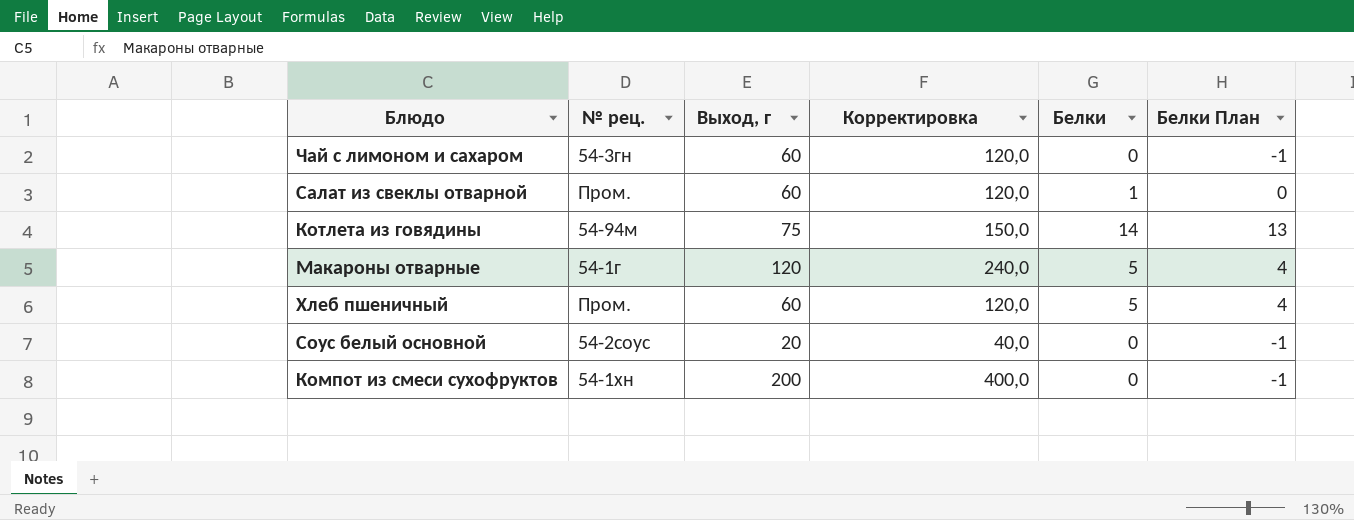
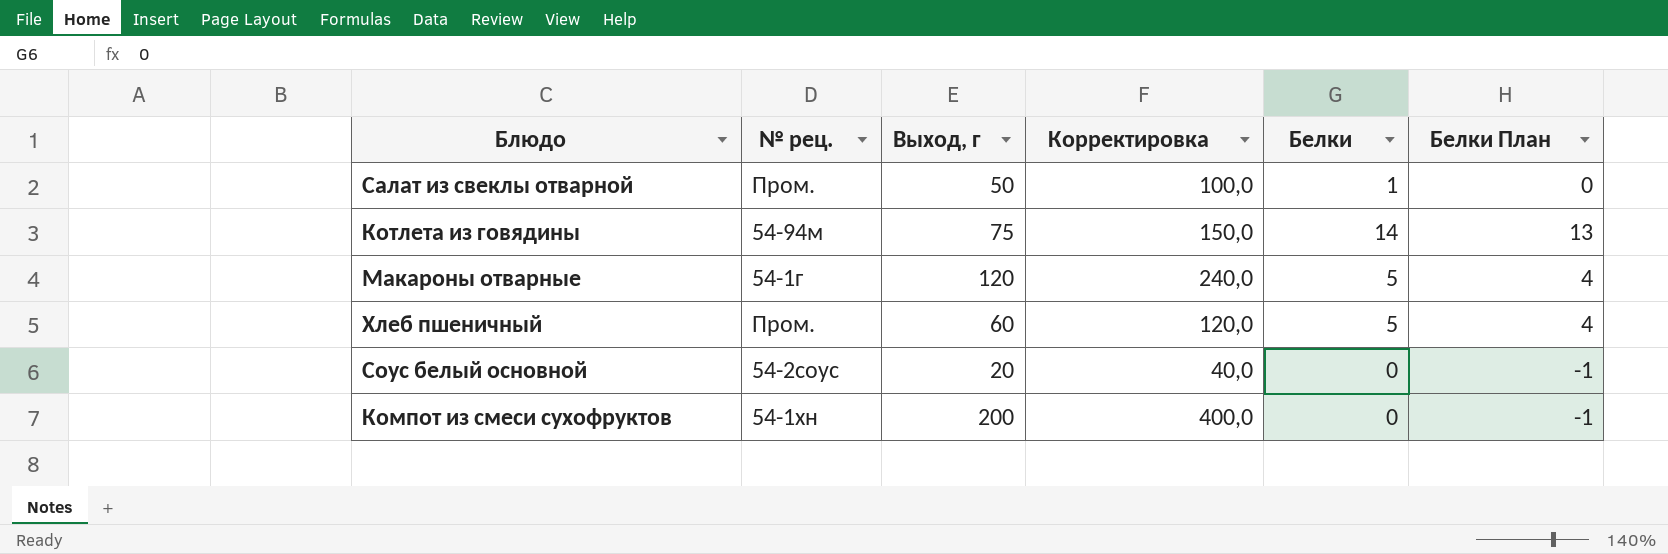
row Чай с лимоном и сахаром: 54-3гн | 60 | 120,0 | 0 | -1 -> none
Салат из свеклы отварной | Выход, г: 60 -> 50
Салат из свеклы отварной | Корректировка: 120,0 -> 100,0

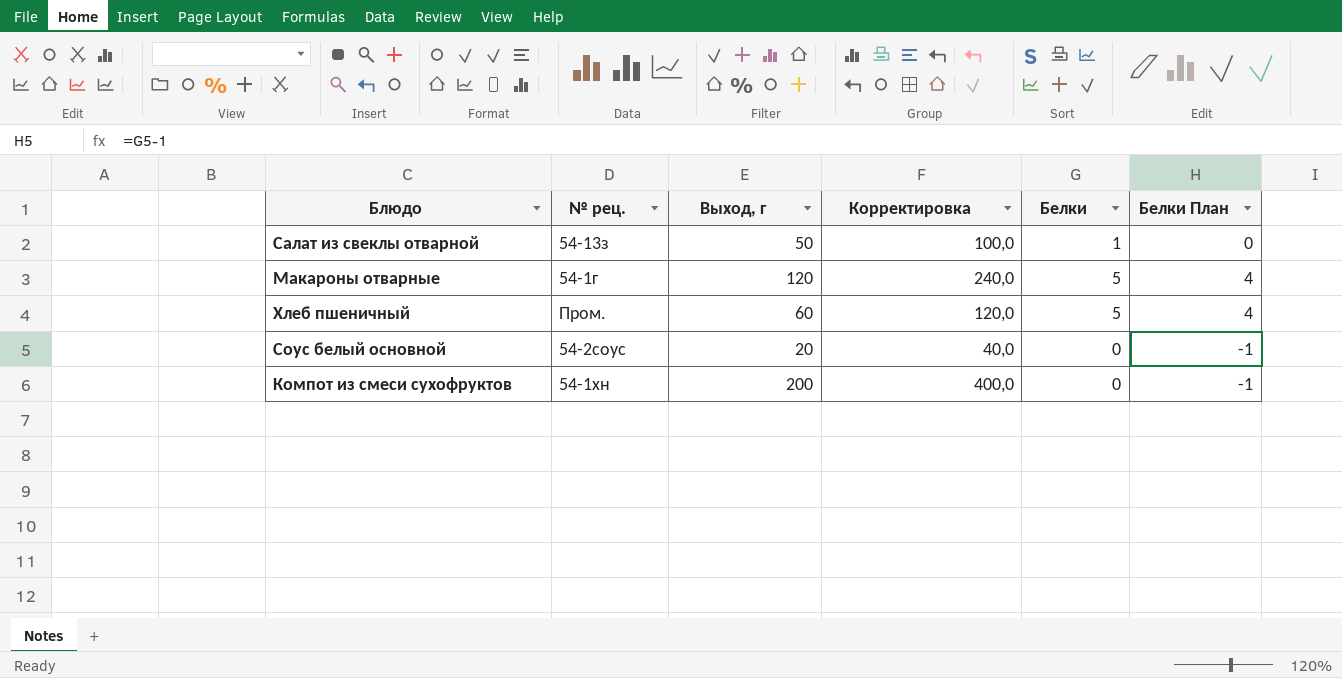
row Котлета из говядины: 54-94м | 75 | 150,0 | 14 | 13 -> none
Салат из свеклы отварной | № рец.: Пром. -> 54-13з

